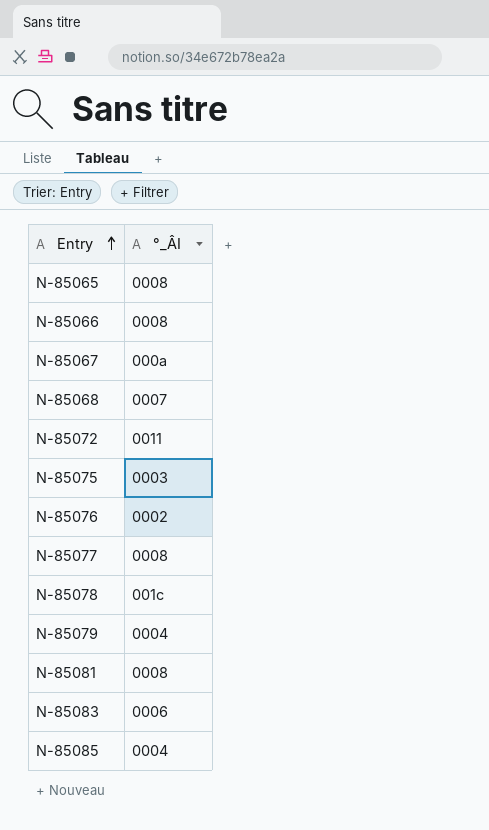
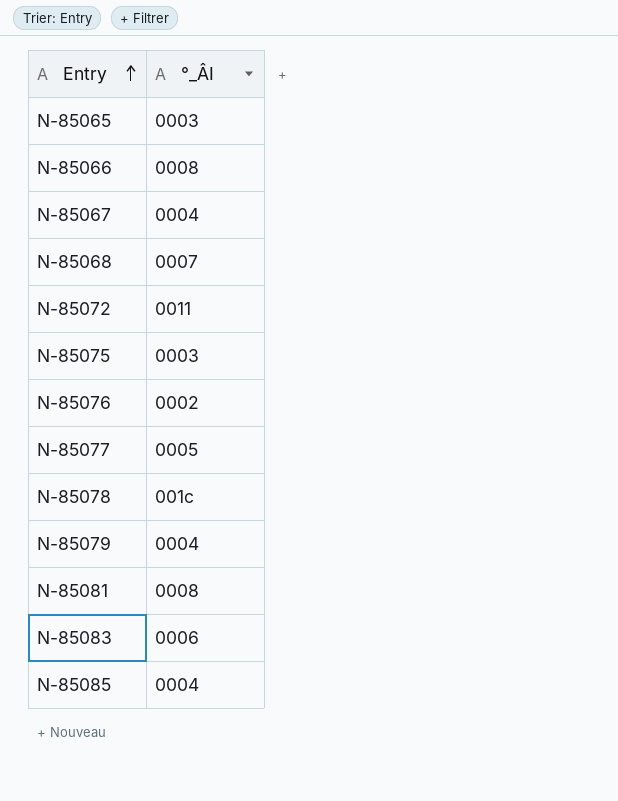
N-85065 | °_ÂI: 0008 -> 0003
N-85067 | °_ÂI: 000a -> 0004
N-85077 | °_ÂI: 0008 -> 0005

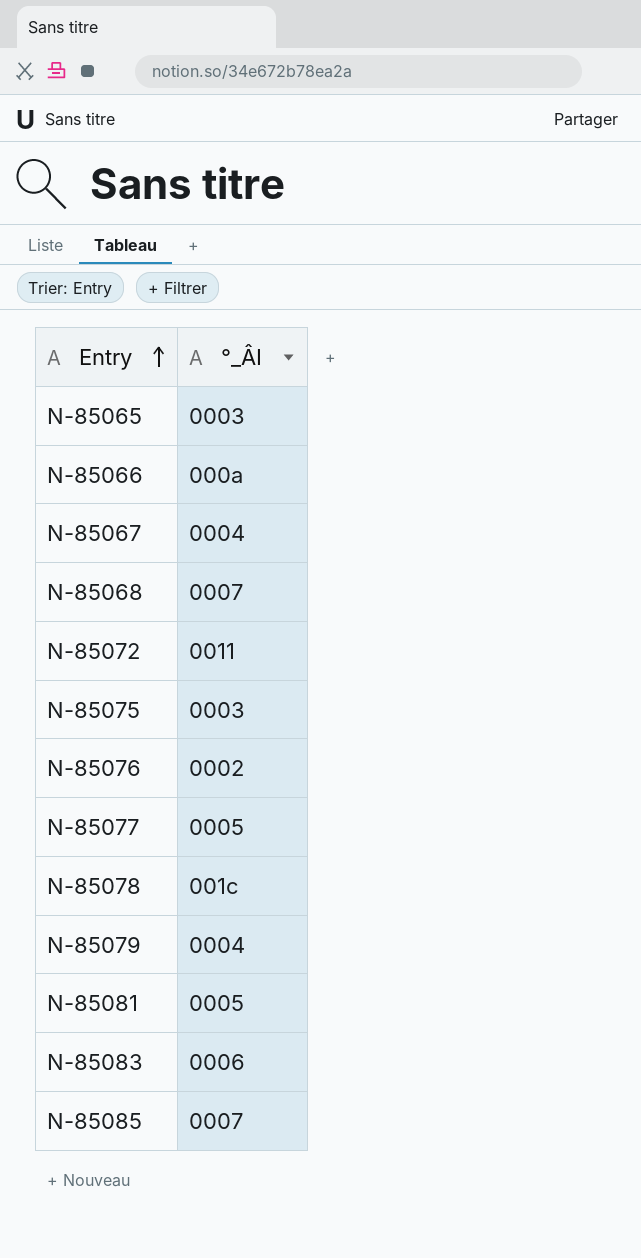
N-85066 | °_ÂI: 0008 -> 000a
N-85081 | °_ÂI: 0008 -> 0005
N-85085 | °_ÂI: 0004 -> 0007

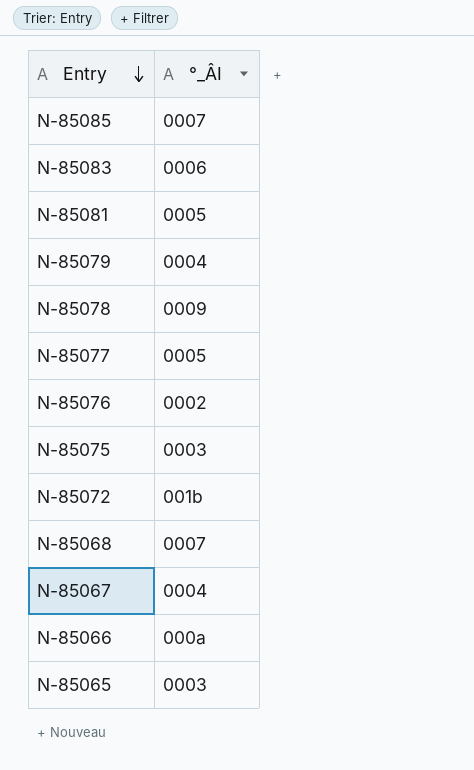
row order: Entry ascending -> Entry descending
N-85078 | °_ÂI: 001c -> 0009
N-85072 | °_ÂI: 0011 -> 001b

